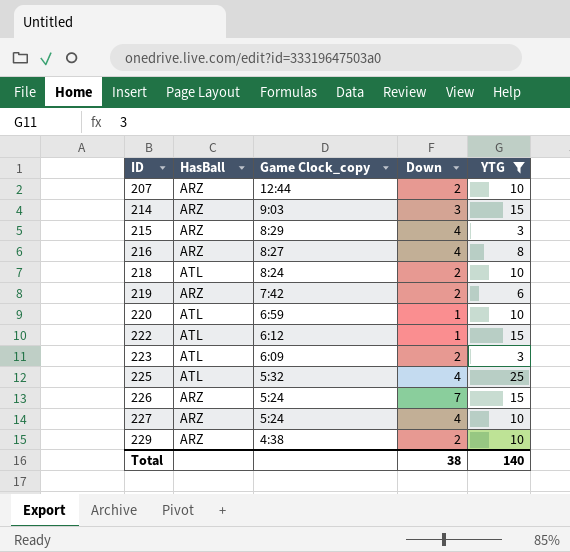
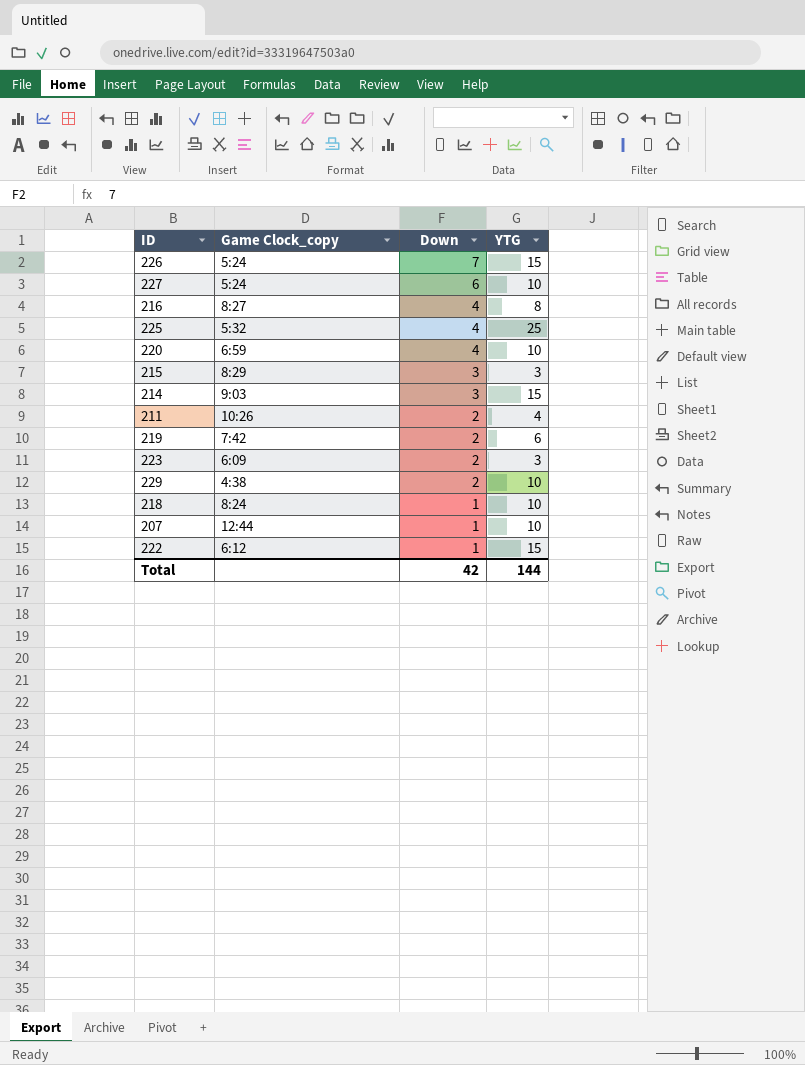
filter: YTG != 4 -> none
row order: ID ascending -> Down descending
column HasBall | position: 2 -> none
227 | Down: 4 -> 6
220 | Down: 1 -> 4
215 | Down: 4 -> 3
218 | Down: 2 -> 1
207 | Down: 2 -> 1
Total | Down: 38 -> 42
Total | YTG: 140 -> 144

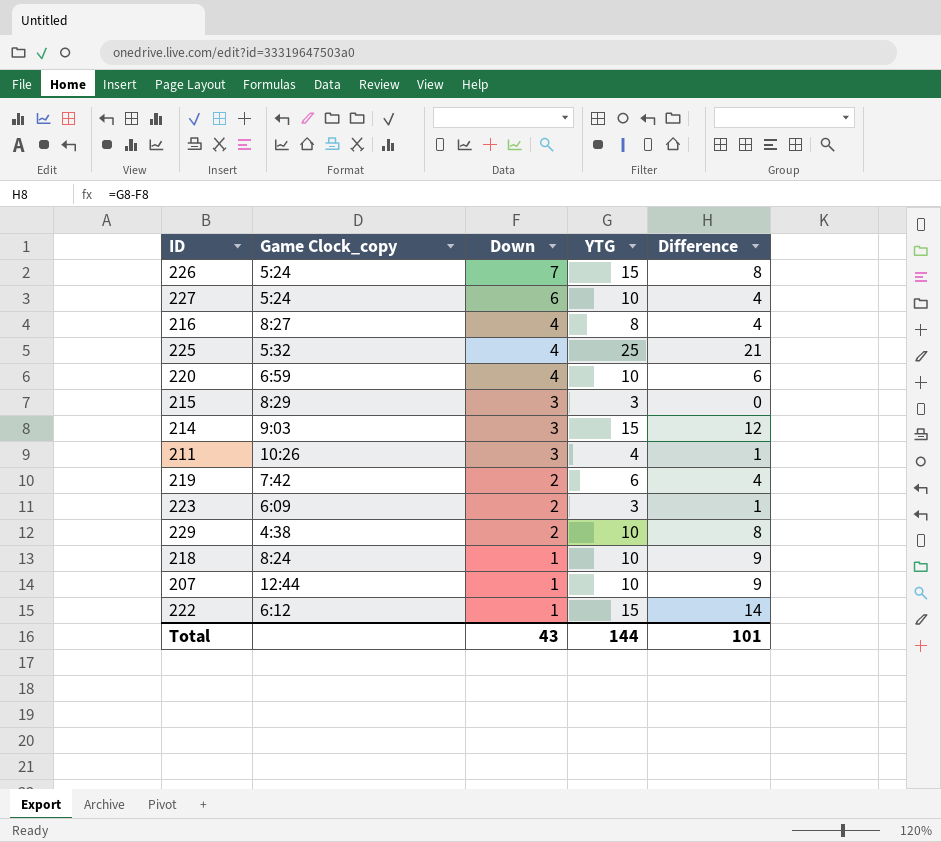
column Difference | formula: none -> [YTG] - [Down]
211 | Down: 2 -> 3
Total | Down: 42 -> 43

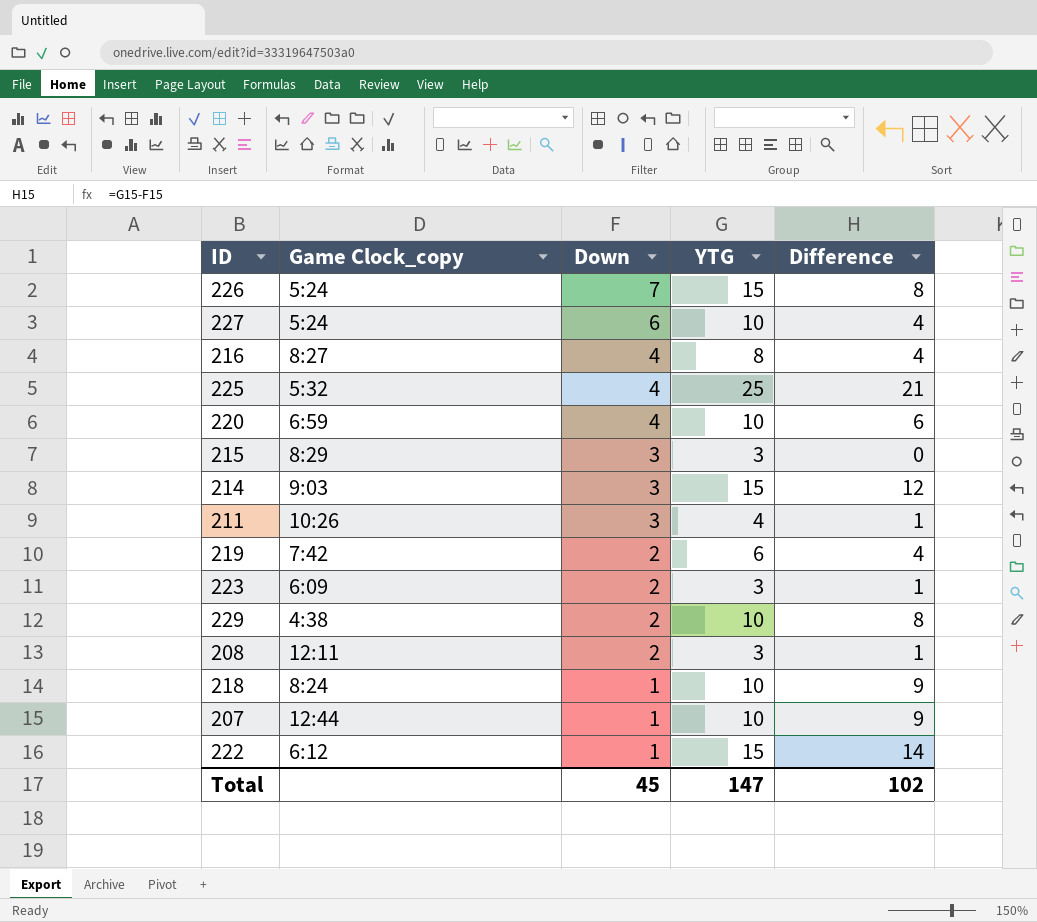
row 208: none -> 12:11 | 2 | 3 | 1
Total | Down: 43 -> 45
Total | YTG: 144 -> 147
Total | Difference: 101 -> 102

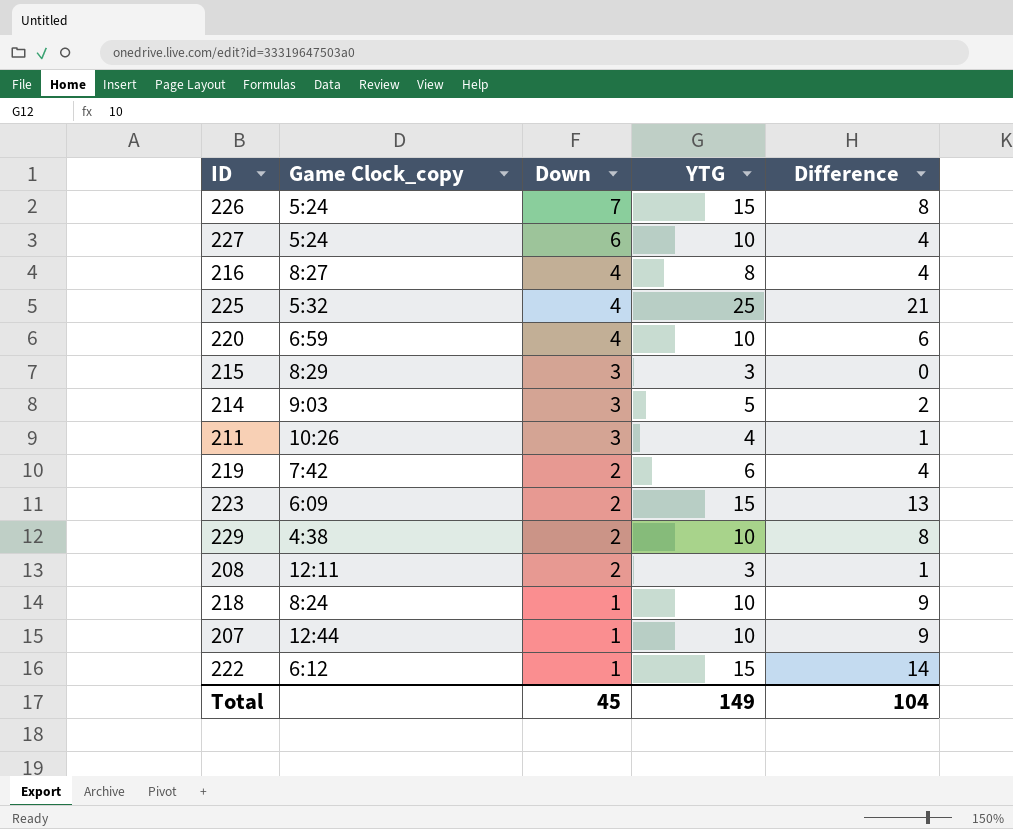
214 | YTG: 15 -> 5
214 | Difference: 12 -> 2
223 | YTG: 3 -> 15
223 | Difference: 1 -> 13
Total | YTG: 147 -> 149
Total | Difference: 102 -> 104

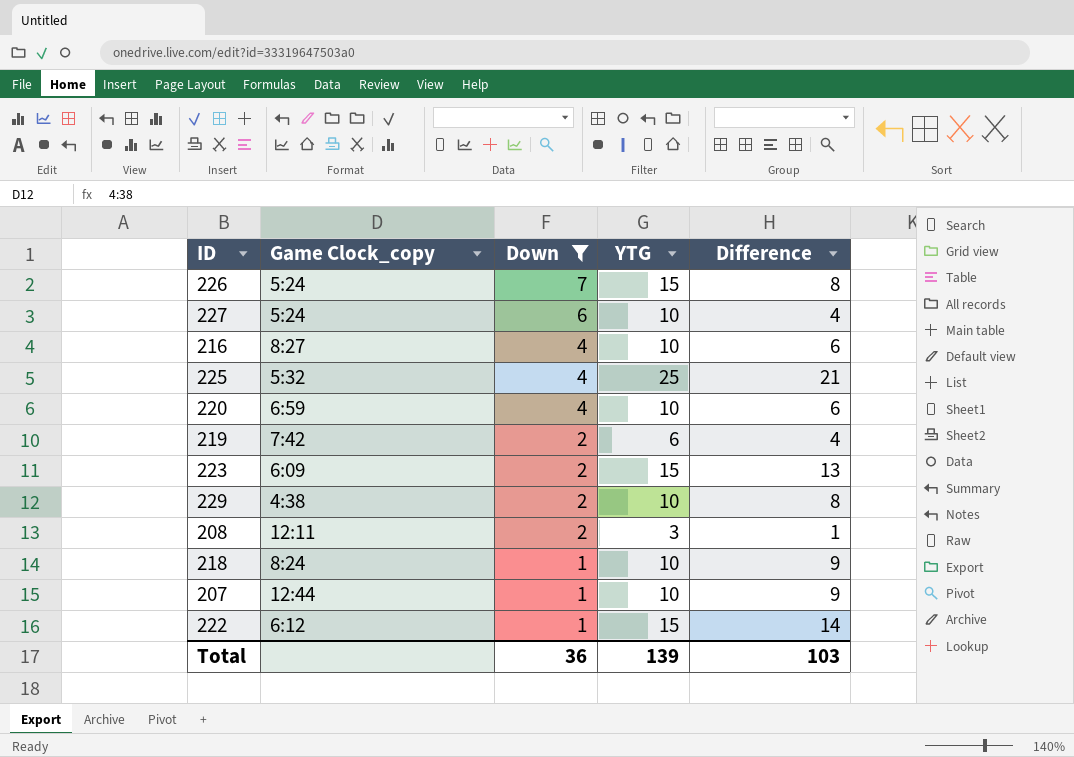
filter: none -> Down != 3
216 | YTG: 8 -> 10
216 | Difference: 4 -> 6
Total | Down: 45 -> 36
Total | YTG: 149 -> 139
Total | Difference: 104 -> 103

